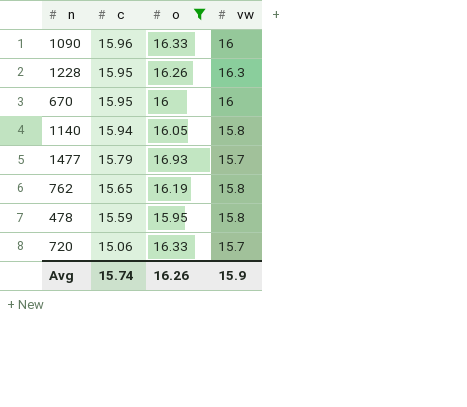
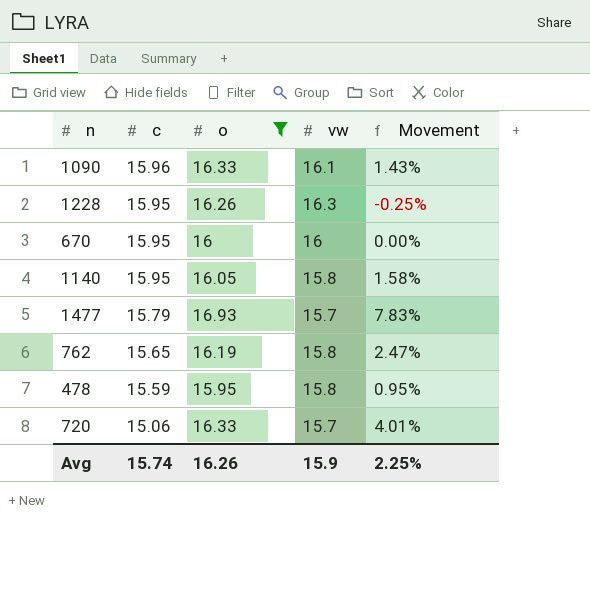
column Movement | formula: none -> ([o] - [vw]) / [vw]
1090 | vw: 16 -> 16.1
1140 | c: 15.94 -> 15.95

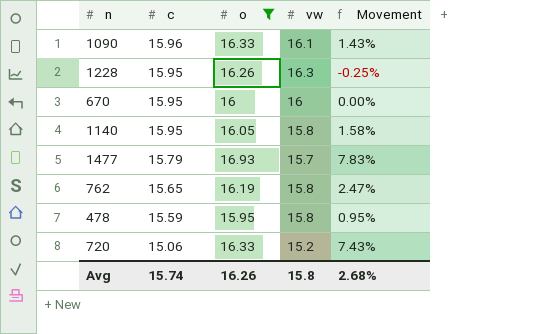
720 | vw: 15.7 -> 15.2
720 | Movement: 4.01% -> 7.43%
Avg | vw: 15.9 -> 15.8
Avg | Movement: 2.25% -> 2.68%

